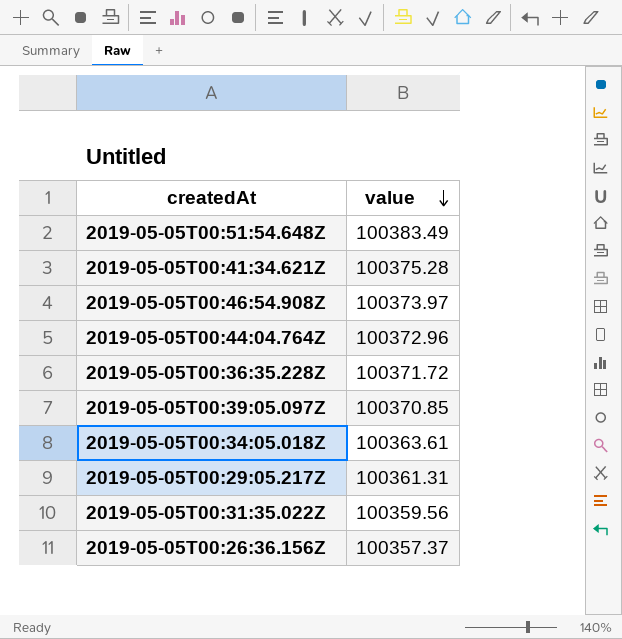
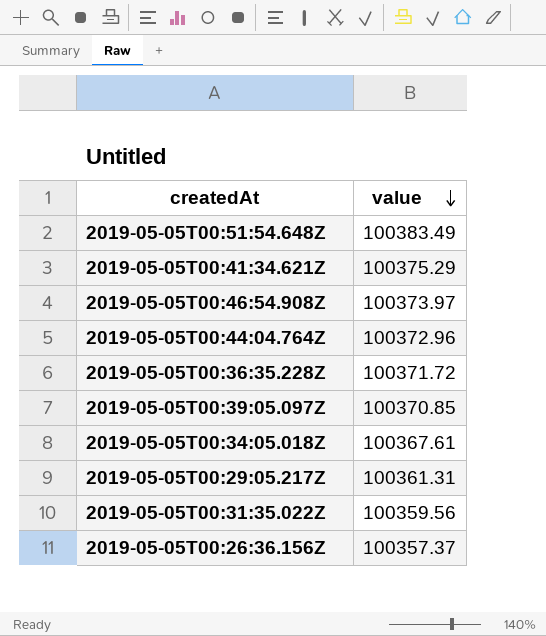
2019-05-05T00:41:34.621Z | value: 100375.28 -> 100375.29
2019-05-05T00:34:05.018Z | value: 100363.61 -> 100367.61

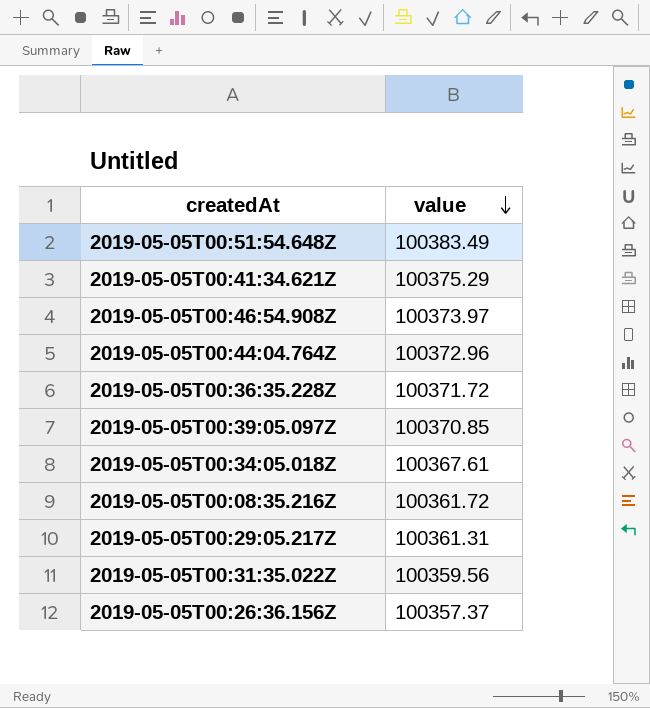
row 2019-05-05T00:08:35.216Z: none -> 100361.72

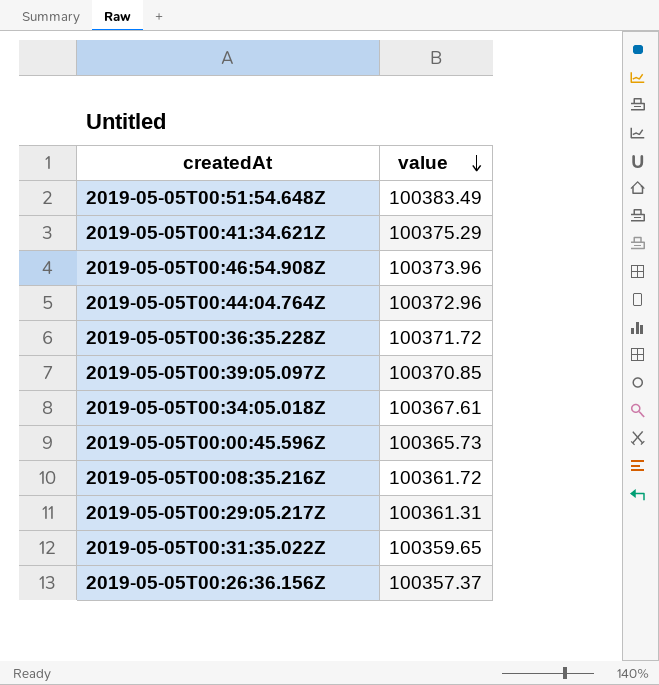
2019-05-05T00:46:54.908Z | value: 100373.97 -> 100373.96
row 2019-05-05T00:00:45.596Z: none -> 100365.73
2019-05-05T00:31:35.022Z | value: 100359.56 -> 100359.65

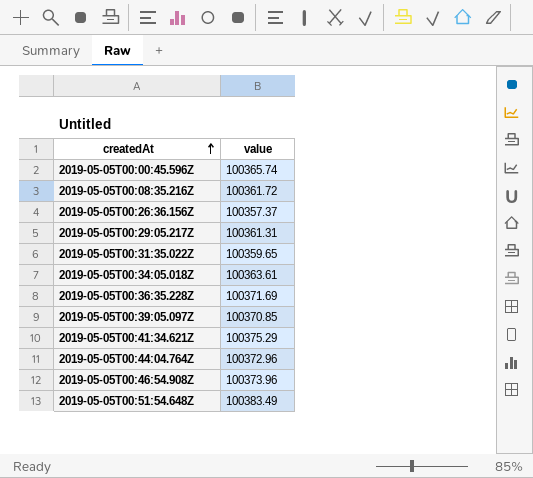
row order: value descending -> createdAt ascending
2019-05-05T00:00:45.596Z | value: 100365.73 -> 100365.74
2019-05-05T00:34:05.018Z | value: 100367.61 -> 100363.61
2019-05-05T00:36:35.228Z | value: 100371.72 -> 100371.69

